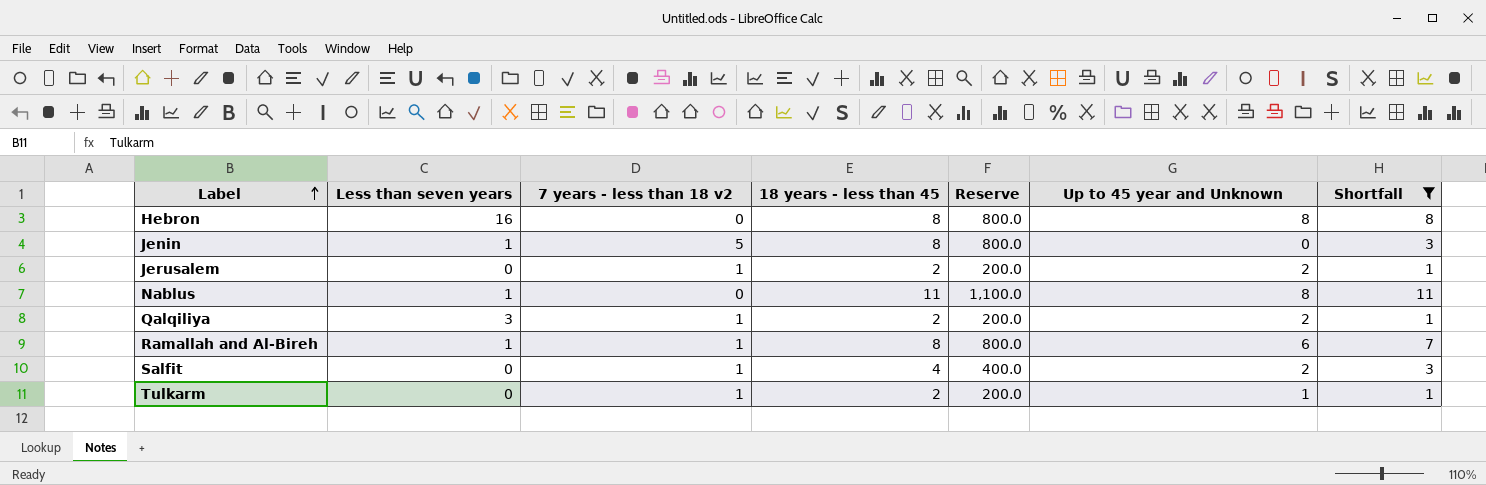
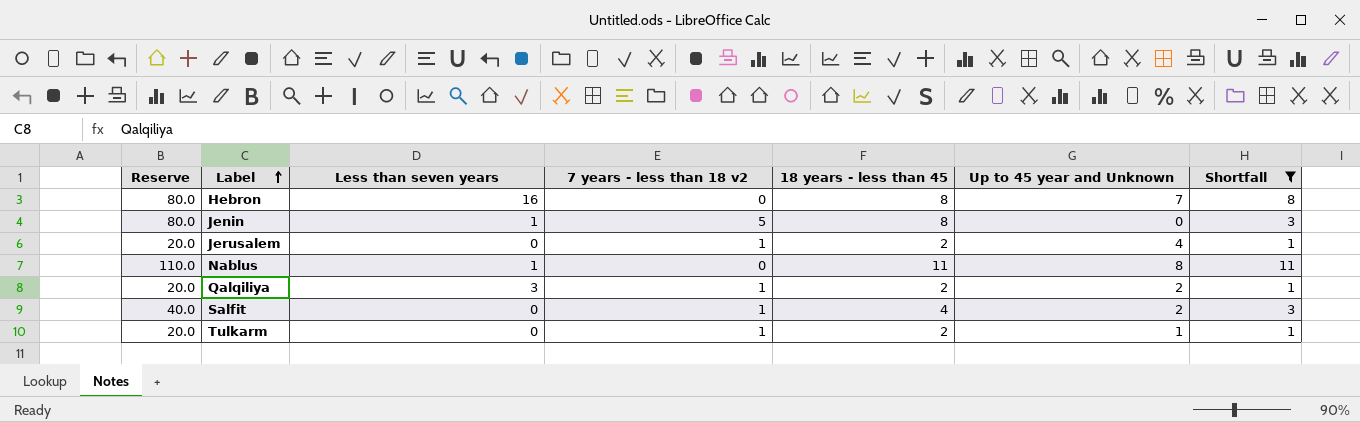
column Reserve | formula: [18 years - less than 45] * 100 -> [18 years - less than 45] * 10
column Reserve | position: 5 -> 1
row Ramallah and Al-Bireh: 1 | 1 | 8 | 800.0 | 6 | 7 -> none
Hebron | Up to 45 year and Unknown: 8 -> 7
Jerusalem | Up to 45 year and Unknown: 2 -> 4

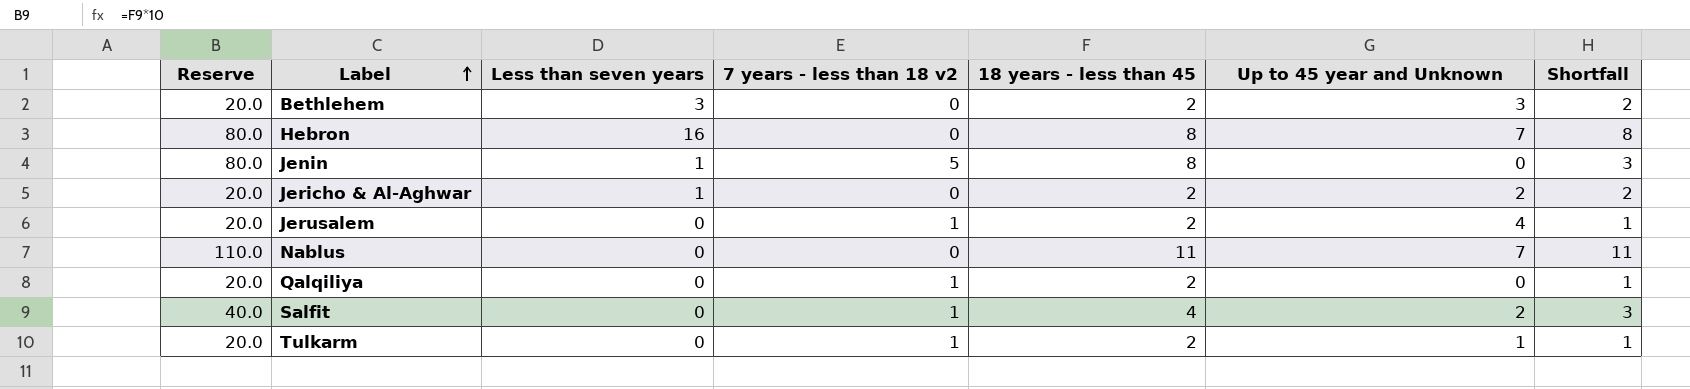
filter: Shortfall != 2 -> none
Nablus | Less than seven years: 1 -> 0
Nablus | Up to 45 year and Unknown: 8 -> 7
Qalqiliya | Less than seven years: 3 -> 0
Qalqiliya | Up to 45 year and Unknown: 2 -> 0

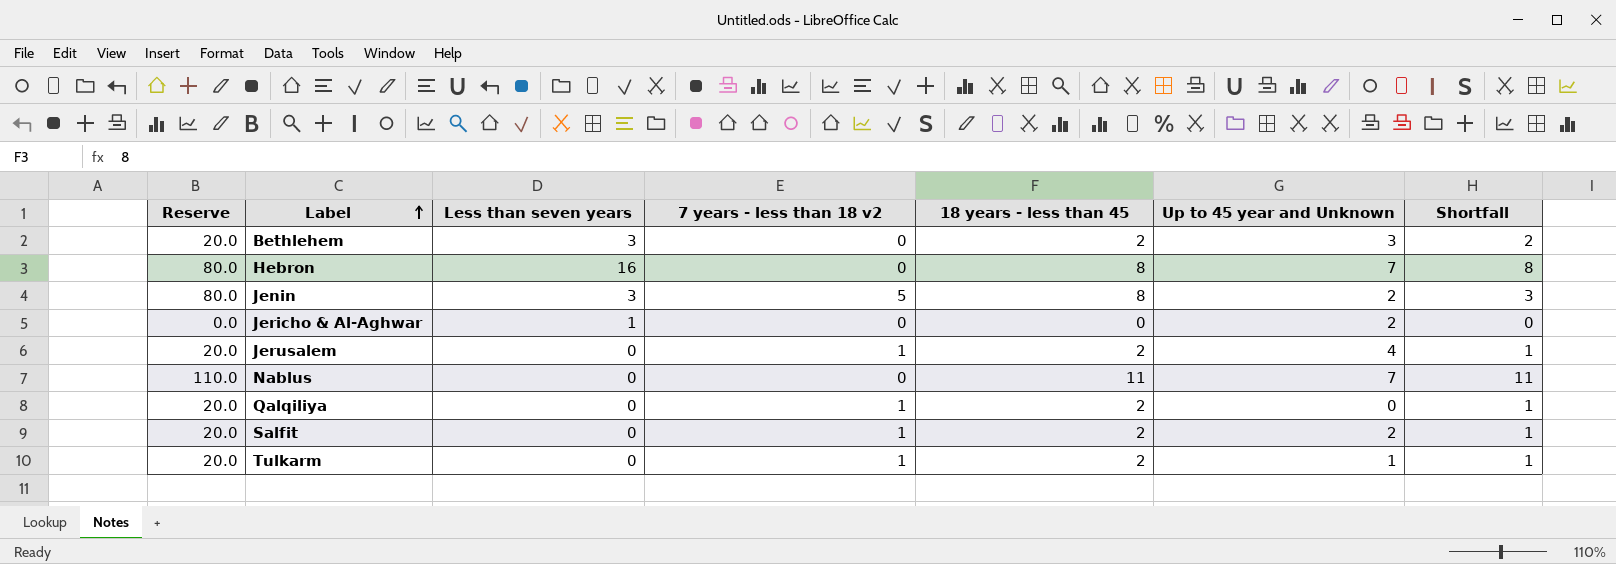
Jenin | Less than seven years: 1 -> 3
Jenin | Up to 45 year and Unknown: 0 -> 2
Jericho & Al-Aghwar | Reserve: 20.0 -> 0.0
Jericho & Al-Aghwar | 18 years - less than 45: 2 -> 0
Jericho & Al-Aghwar | Shortfall: 2 -> 0
Salfit | Reserve: 40.0 -> 20.0
Salfit | 18 years - less than 45: 4 -> 2
Salfit | Shortfall: 3 -> 1

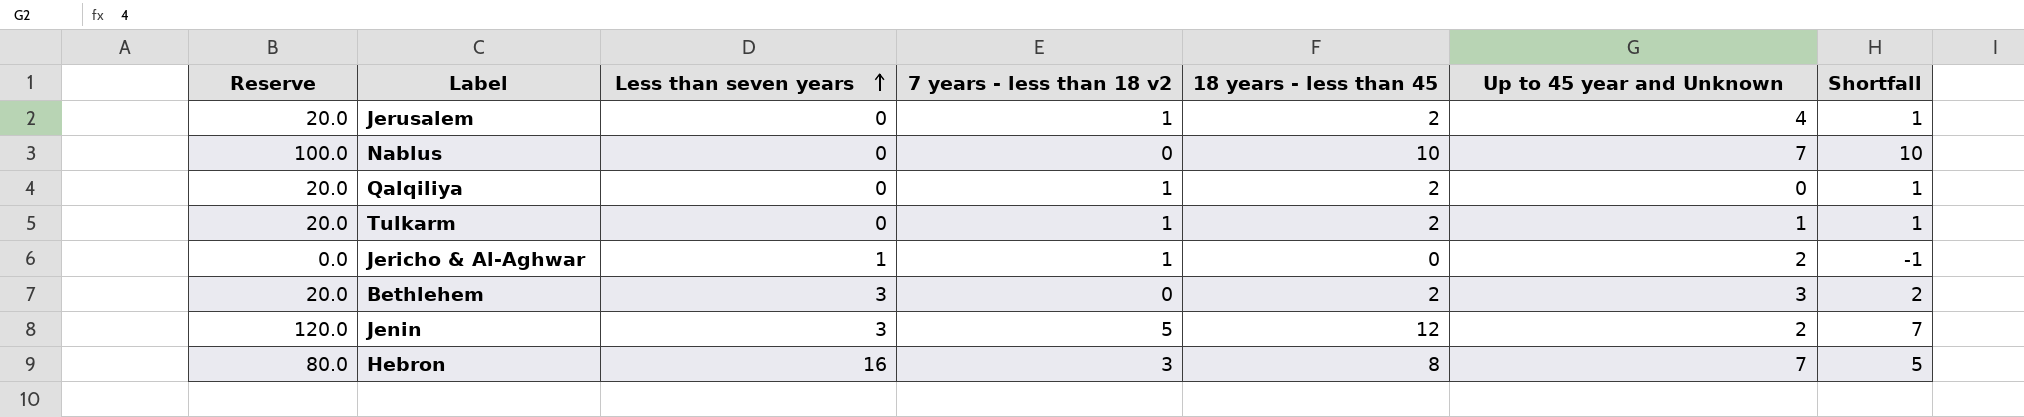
row order: Label ascending -> Less than seven years ascending
row Salfit: 20.0 | 0 | 1 | 2 | 2 | 1 -> none
Nablus | Reserve: 110.0 -> 100.0
Nablus | 18 years - less than 45: 11 -> 10
Nablus | Shortfall: 11 -> 10
Jericho & Al-Aghwar | 7 years - less than 18 v2: 0 -> 1
Jericho & Al-Aghwar | Shortfall: 0 -> -1
Jenin | Reserve: 80.0 -> 120.0
Jenin | 18 years - less than 45: 8 -> 12
Jenin | Shortfall: 3 -> 7
Hebron | 7 years - less than 18 v2: 0 -> 3
Hebron | Shortfall: 8 -> 5

